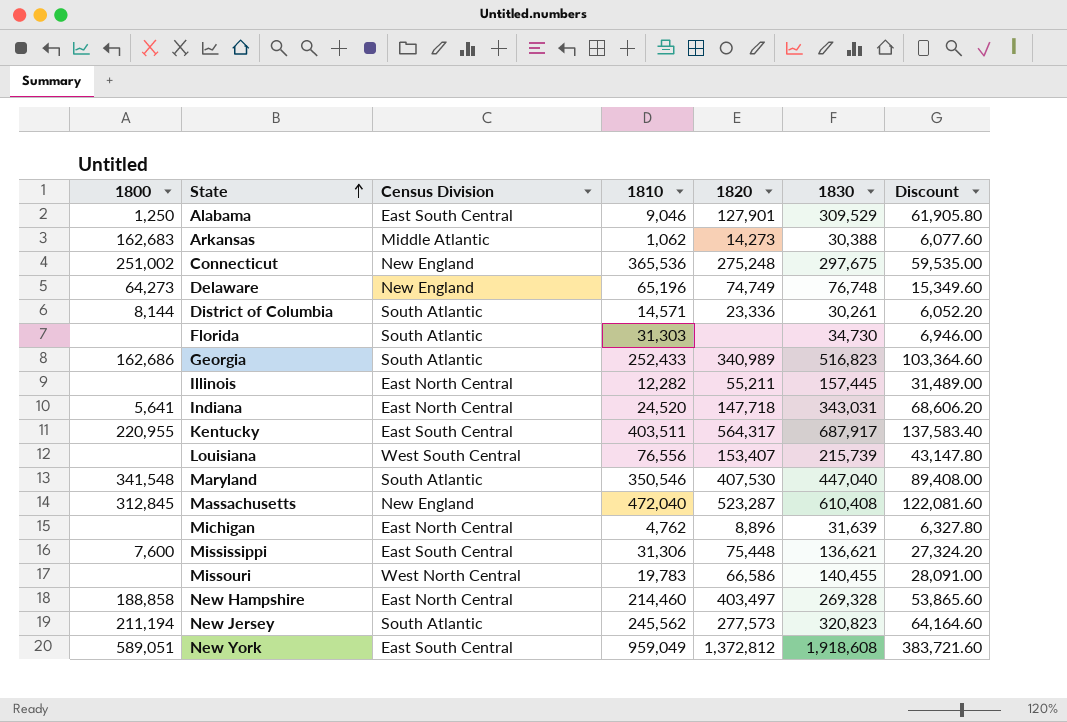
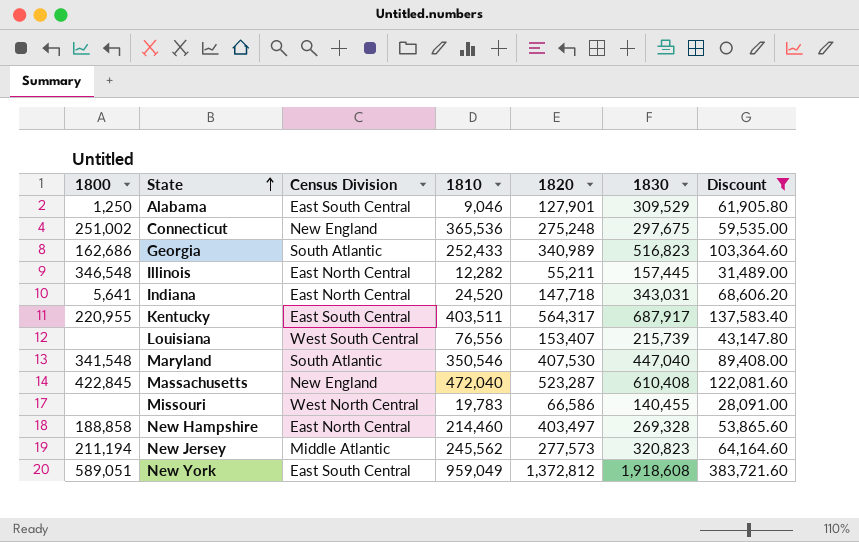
filter: none -> Discount >= 28,091.00
Illinois | 1800: none -> 346,548
Massachusetts | 1800: 312,845 -> 422,845
New Jersey | Census Division: South Atlantic -> Middle Atlantic

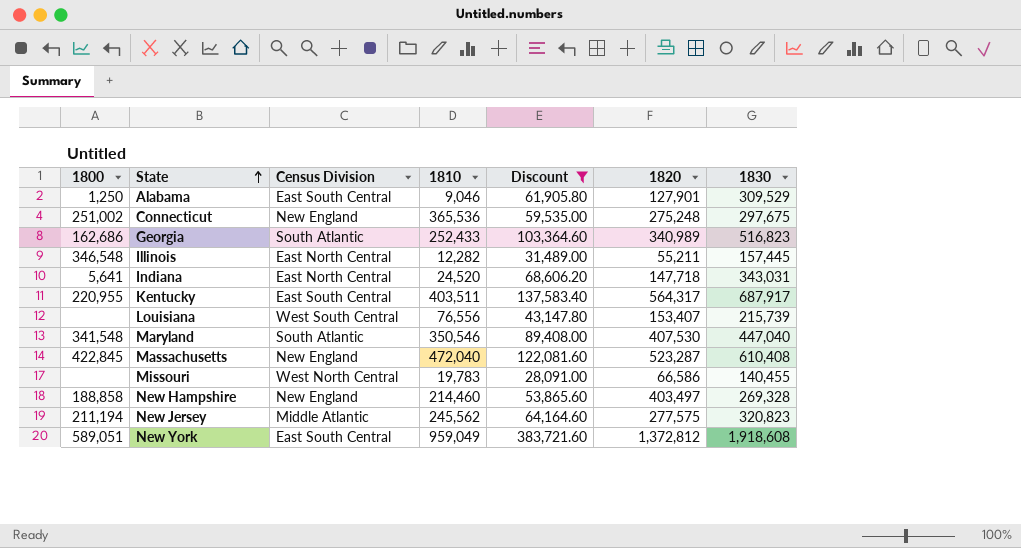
column Discount | position: 7 -> 5
New Hampshire | Census Division: East North Central -> New England
New Jersey | 1820: 277,573 -> 277,575

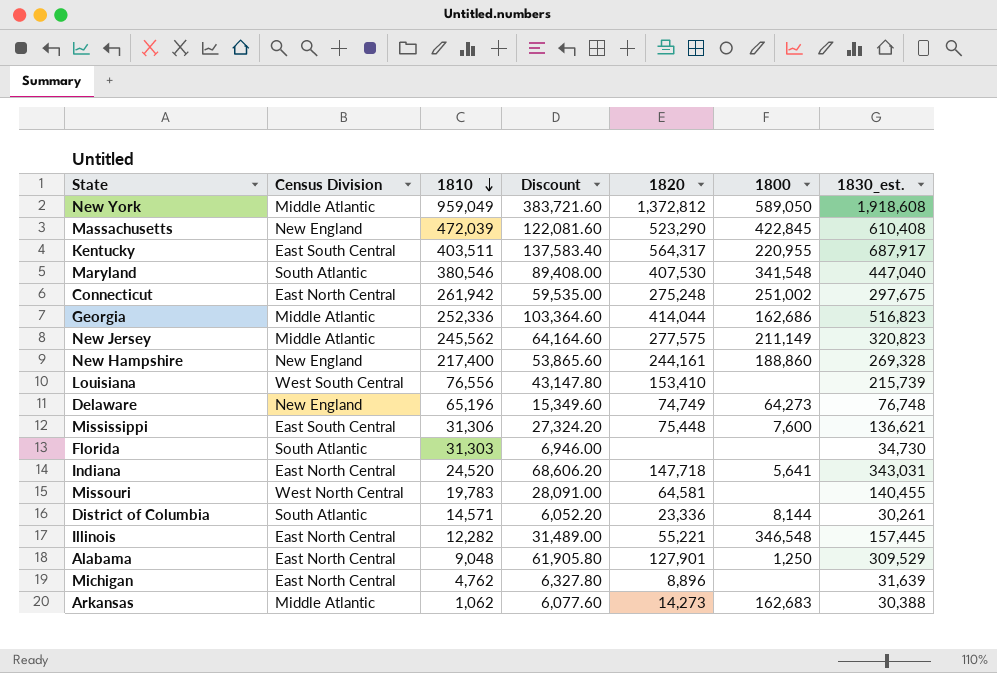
filter: Discount >= 28,091.00 -> none
row order: State ascending -> 1810 descending
column 1800 | position: 1 -> 6
column name: 1830 -> 1830_est.
New York | Census Division: East South Central -> Middle Atlantic
New York | 1800: 589,051 -> 589,050
Massachusetts | 1810: 472,040 -> 472,039
Massachusetts | 1820: 523,287 -> 523,290
Maryland | 1810: 350,546 -> 380,546
Connecticut | Census Division: New England -> East North Central
Connecticut | 1810: 365,536 -> 261,942
Georgia | Census Division: South Atlantic -> Middle Atlantic
Georgia | 1810: 252,433 -> 252,336
Georgia | 1820: 340,989 -> 414,044
New Jersey | 1800: 211,194 -> 211,149
New Hampshire | 1810: 214,460 -> 217,400
New Hampshire | 1820: 403,497 -> 244,161
New Hampshire | 1800: 188,858 -> 188,860
Louisiana | 1820: 153,407 -> 153,410
Missouri | 1820: 66,586 -> 64,581
Illinois | 1820: 55,211 -> 55,221
Alabama | Census Division: East South Central -> East North Central
Alabama | 1810: 9,046 -> 9,048

